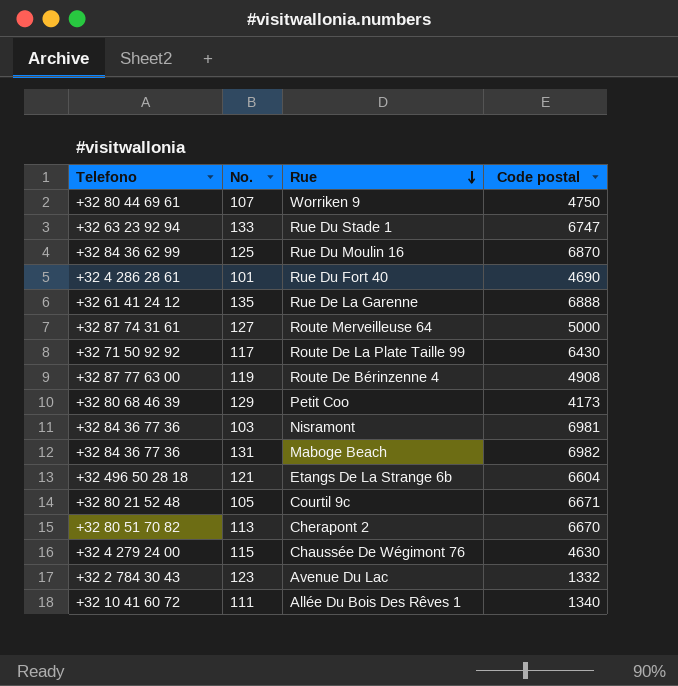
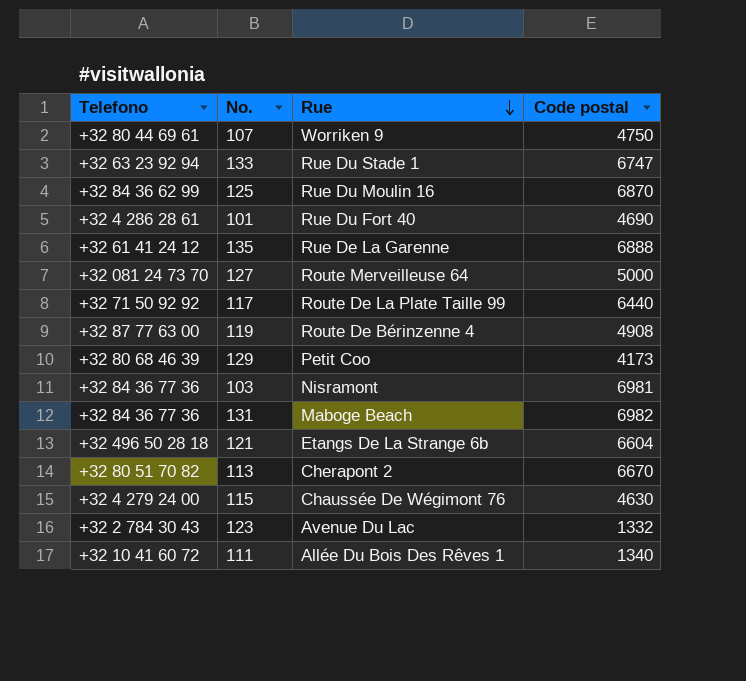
row 105: +32 80 21 52 48 | Courtil 9c | 6671 -> none
127 | Telefono: +32 87 74 31 61 -> +32 081 24 73 70
117 | Code postal: 6430 -> 6440

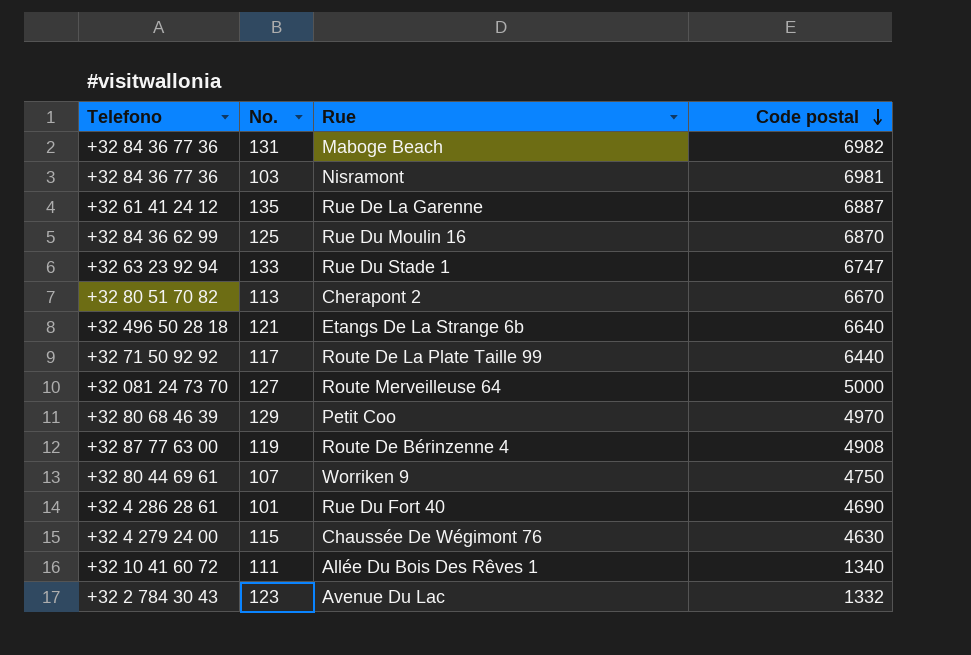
row order: Rue descending -> Code postal descending
135 | Code postal: 6888 -> 6887
121 | Code postal: 6604 -> 6640
129 | Code postal: 4173 -> 4970

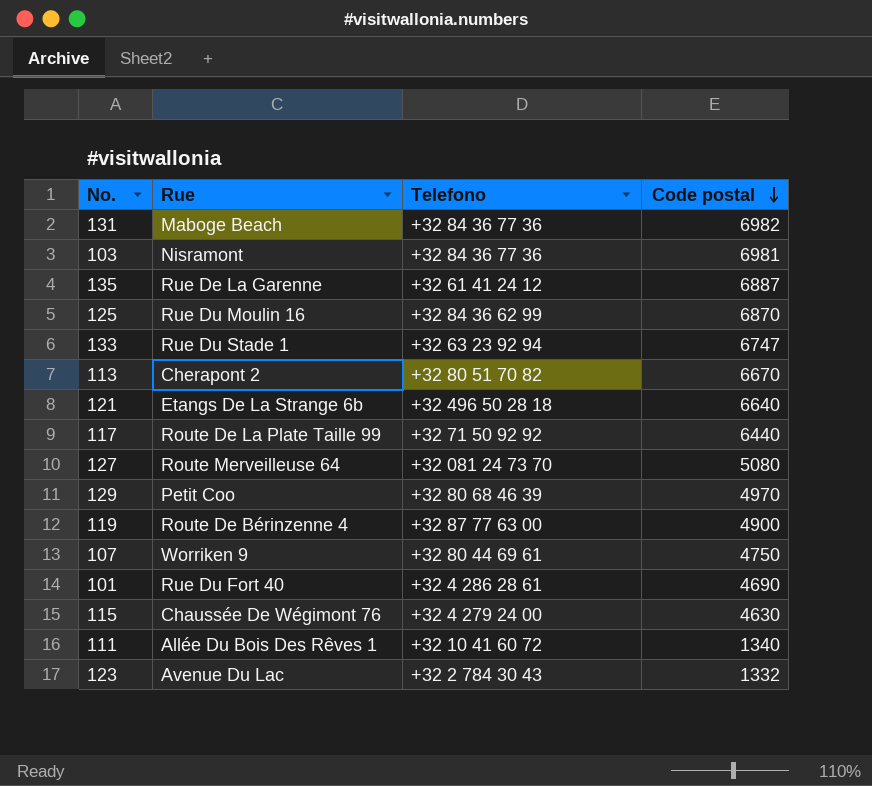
column Telefono | position: 1 -> 3
127 | Code postal: 5000 -> 5080
119 | Code postal: 4908 -> 4900

